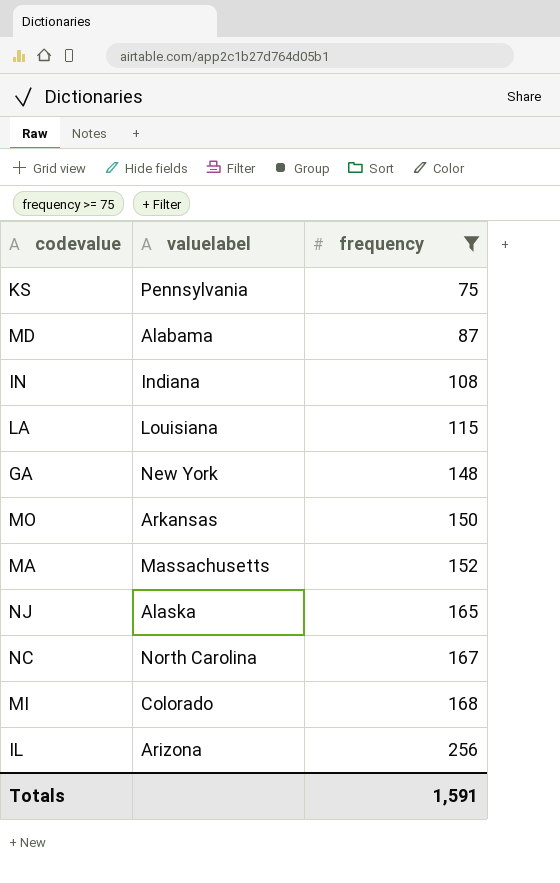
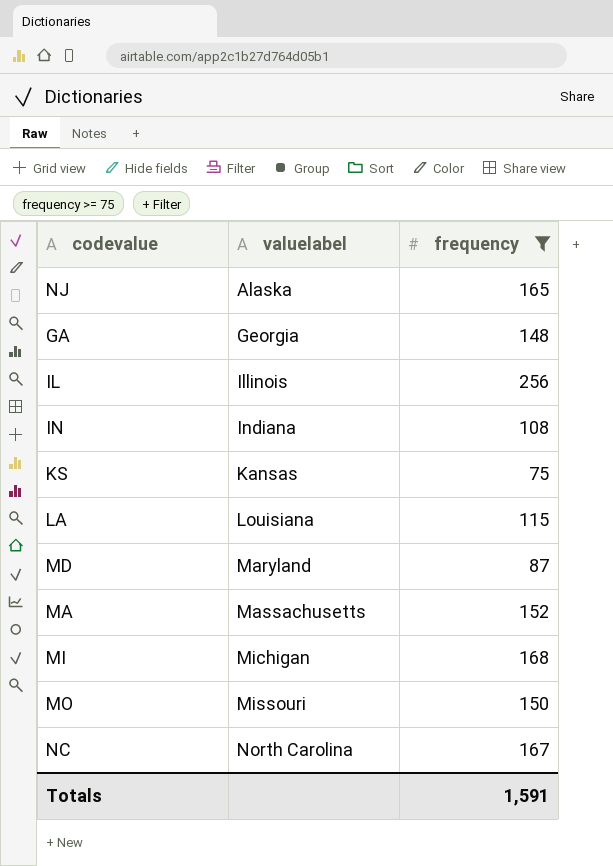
row order: frequency ascending -> valuelabel ascending
GA | valuelabel: New York -> Georgia
IL | valuelabel: Arizona -> Illinois
KS | valuelabel: Pennsylvania -> Kansas
MD | valuelabel: Alabama -> Maryland
MI | valuelabel: Colorado -> Michigan
MO | valuelabel: Arkansas -> Missouri

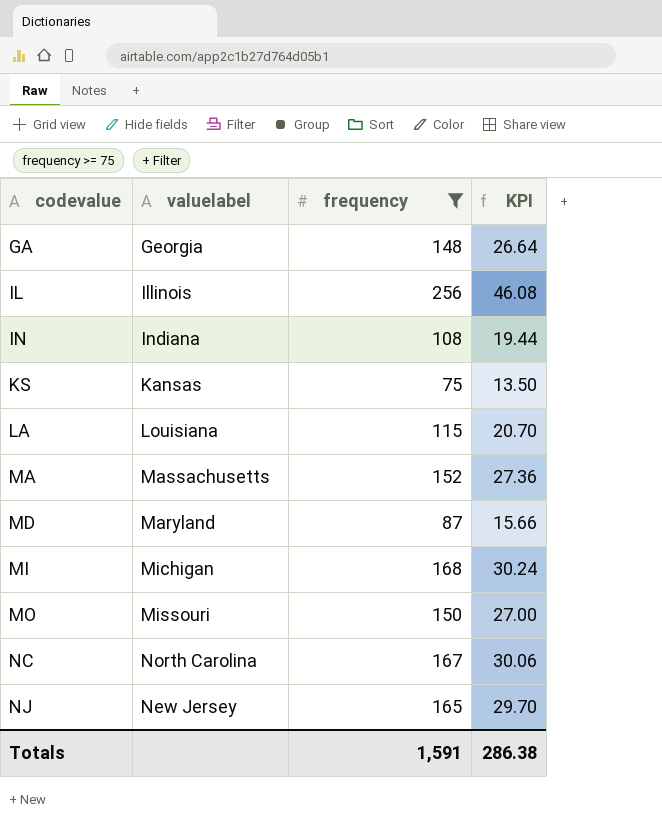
row order: valuelabel ascending -> codevalue ascending
column KPI | formula: none -> [frequency] * 0.18
NJ | valuelabel: Alaska -> New Jersey

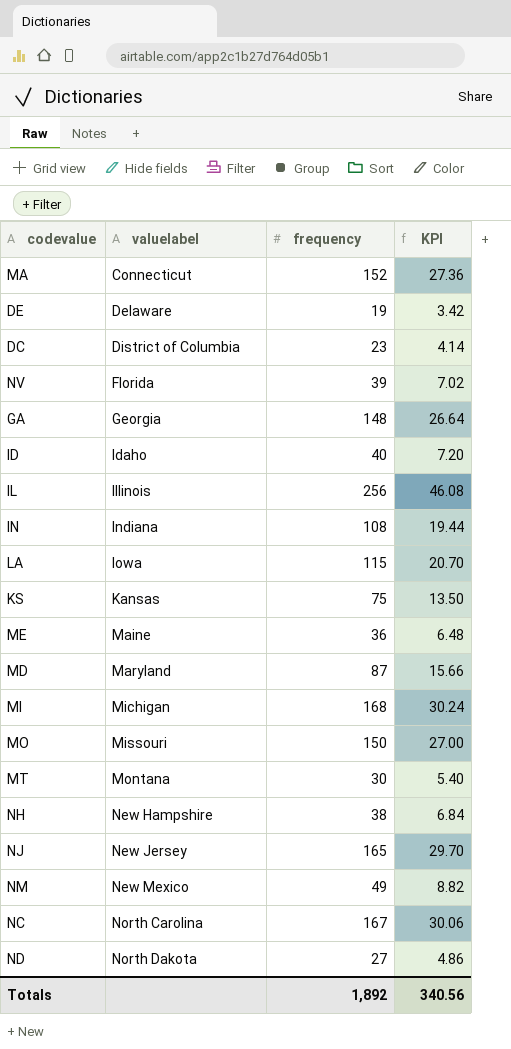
filter: frequency >= 75 -> none
row order: codevalue ascending -> valuelabel ascending
MA | valuelabel: Massachusetts -> Connecticut
LA | valuelabel: Louisiana -> Iowa
Totals | frequency: 1,591 -> 1,892
Totals | KPI: 286.38 -> 340.56

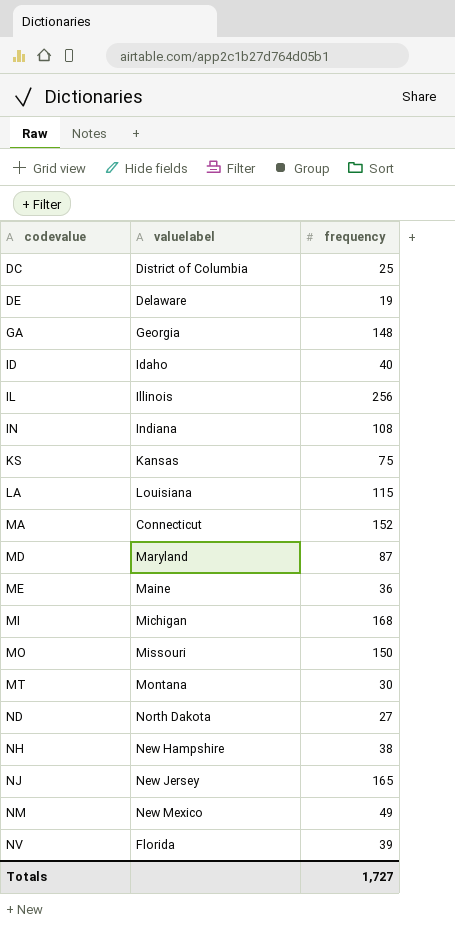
row order: valuelabel ascending -> codevalue ascending
column KPI | formula: [frequency] * 0.18 -> none
row NC: North Carolina | 167 | 30.06 -> none
DC | frequency: 23 -> 25
LA | valuelabel: Iowa -> Louisiana
Totals | frequency: 1,892 -> 1,727

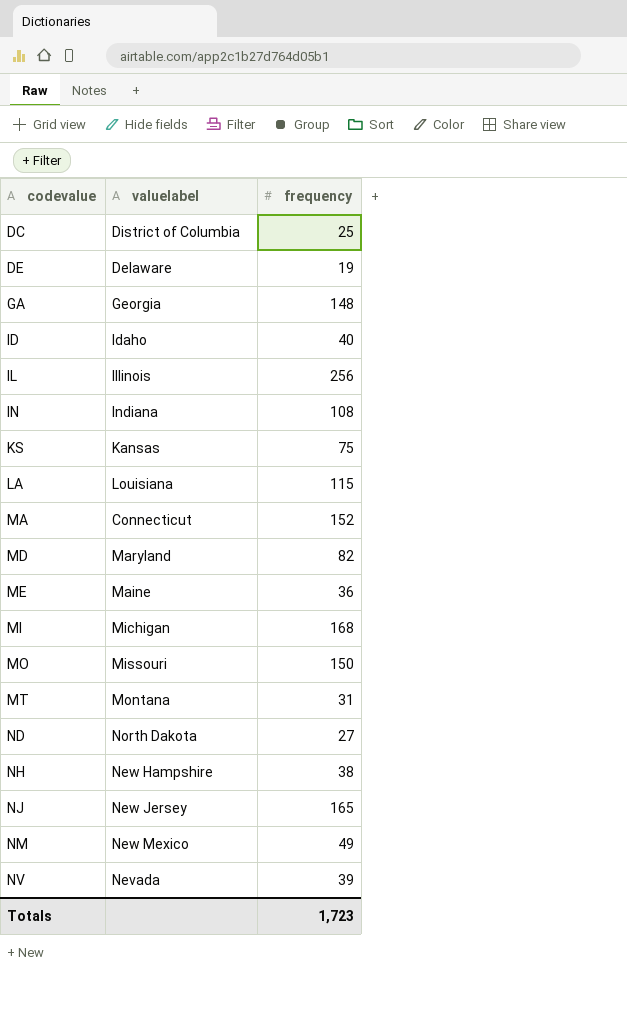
MD | frequency: 87 -> 82
MT | frequency: 30 -> 31
NV | valuelabel: Florida -> Nevada
Totals | frequency: 1,727 -> 1,723

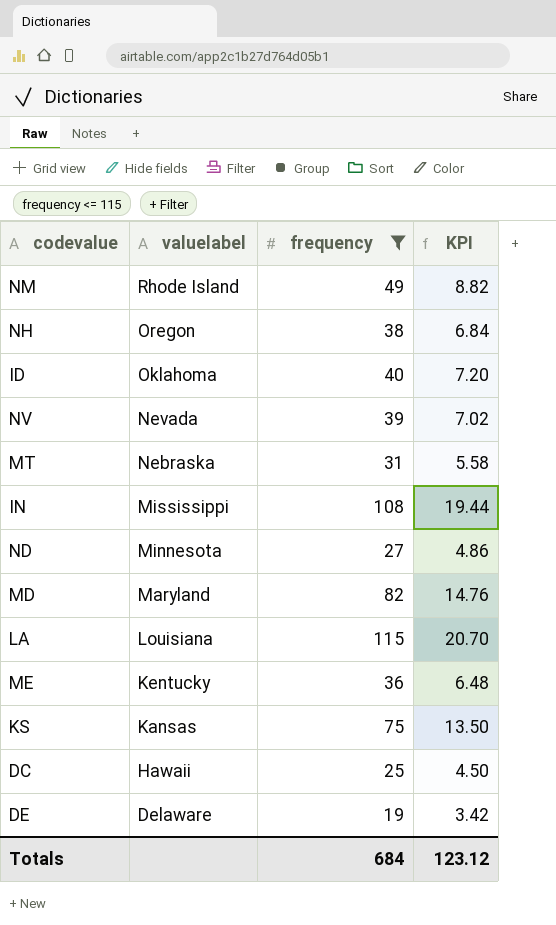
filter: none -> frequency <= 115
row order: codevalue ascending -> valuelabel descending
column KPI | formula: none -> [frequency] * 0.18
NM | valuelabel: New Mexico -> Rhode Island
NH | valuelabel: New Hampshire -> Oregon
ID | valuelabel: Idaho -> Oklahoma
MT | valuelabel: Montana -> Nebraska
IN | valuelabel: Indiana -> Mississippi
ND | valuelabel: North Dakota -> Minnesota
ME | valuelabel: Maine -> Kentucky
DC | valuelabel: District of Columbia -> Hawaii
Totals | frequency: 1,723 -> 684

